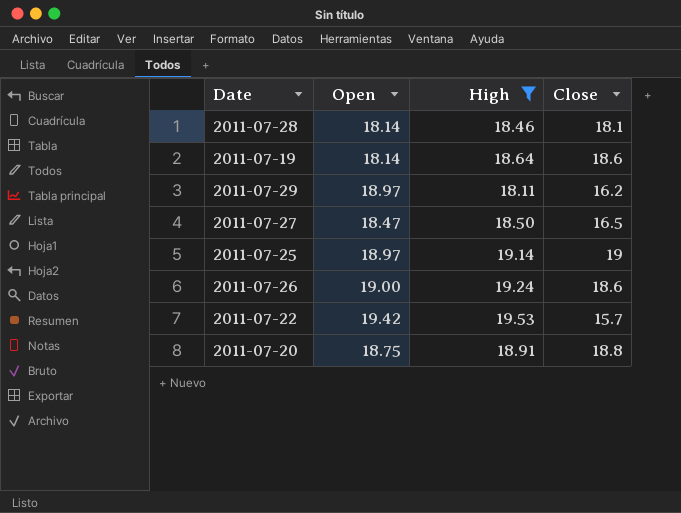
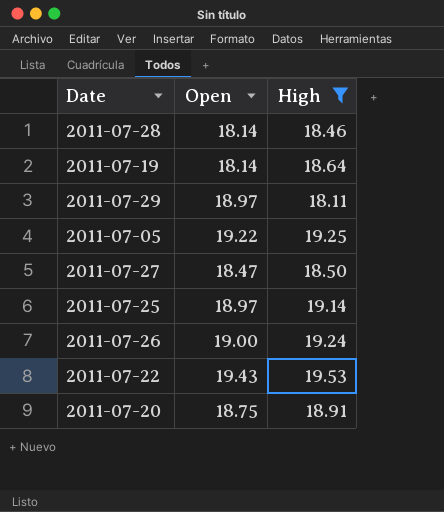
column Close | position: 4 -> none
row 2011-07-05: none -> 19.22 | 19.25
2011-07-22 | Open: 19.42 -> 19.43

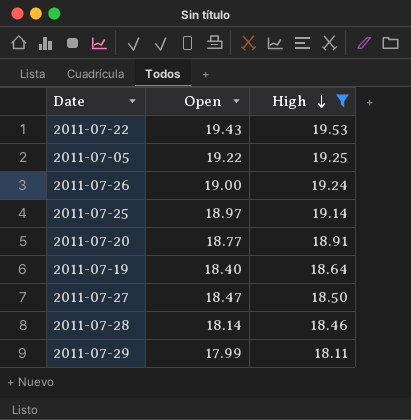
row order: none -> High descending
2011-07-20 | Open: 18.75 -> 18.77
2011-07-19 | Open: 18.14 -> 18.40
2011-07-29 | Open: 18.97 -> 17.99

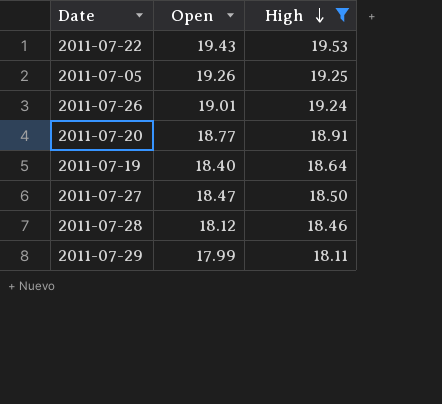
row 2011-07-25: 18.97 | 19.14 -> none
2011-07-05 | Open: 19.22 -> 19.26
2011-07-26 | Open: 19.00 -> 19.01
2011-07-28 | Open: 18.14 -> 18.12

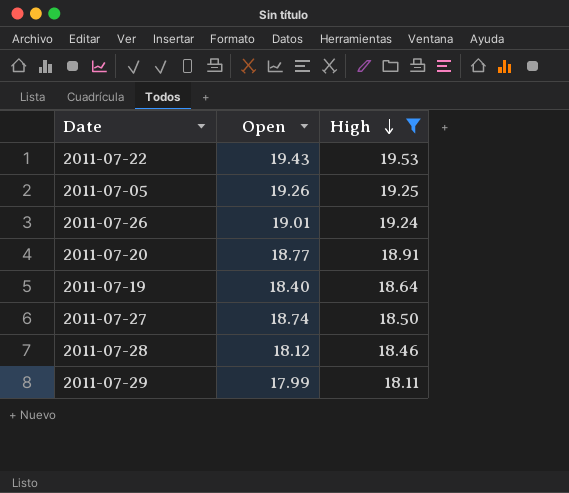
2011-07-27 | Open: 18.47 -> 18.74

